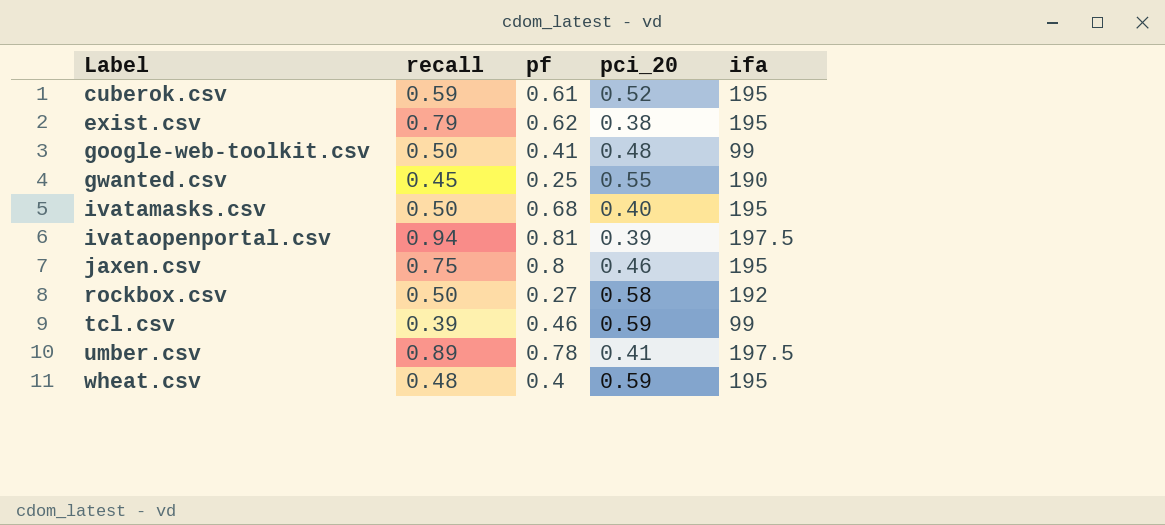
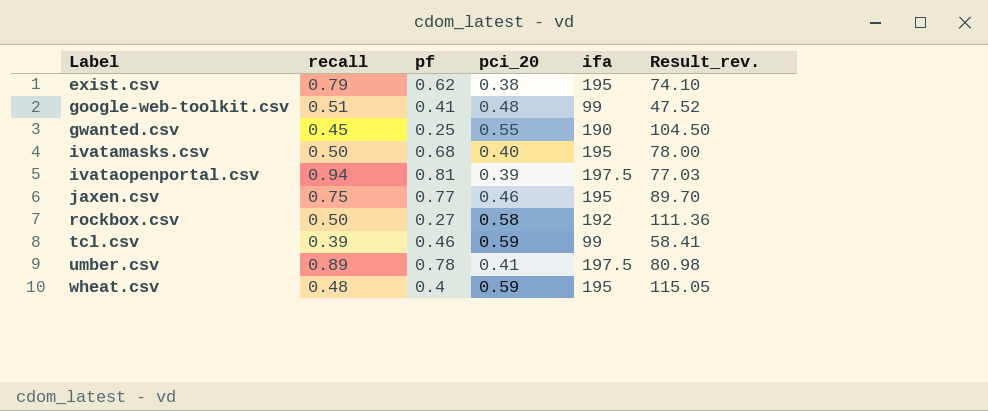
column Result_rev. | formula: none -> [pci_20] * [ifa]
row cuberok.csv: 0.59 | 0.61 | 0.52 | 195 -> none
google-web-toolkit.csv | recall: 0.50 -> 0.51
jaxen.csv | pf: 0.8 -> 0.77

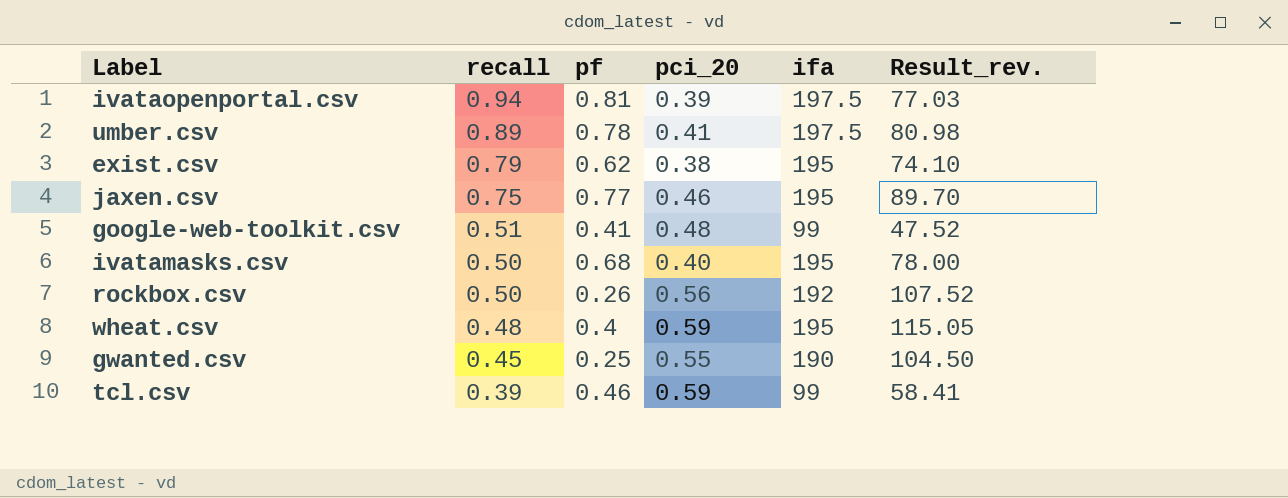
row order: Label ascending -> recall descending
rockbox.csv | pf: 0.27 -> 0.26
rockbox.csv | pci_20: 0.58 -> 0.56
rockbox.csv | Result_rev.: 111.36 -> 107.52

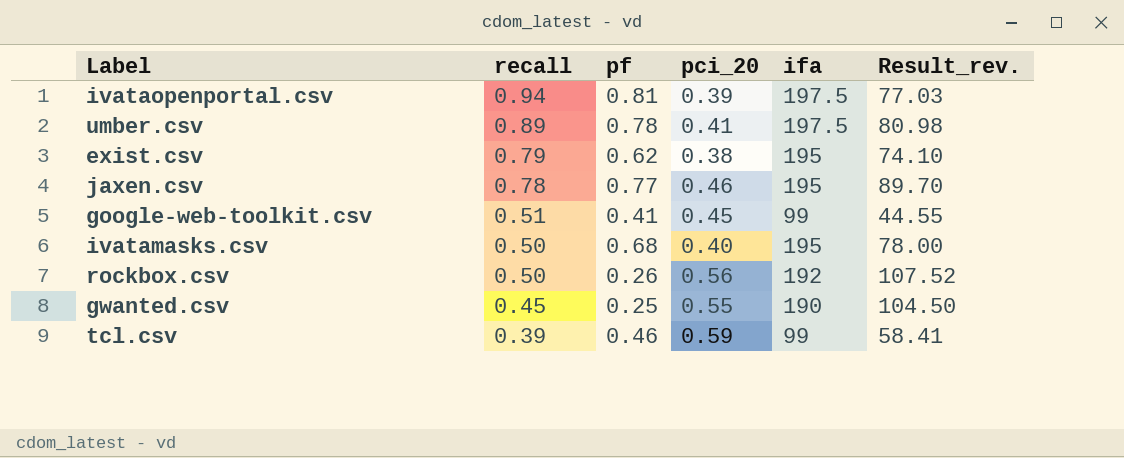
row wheat.csv: 0.48 | 0.4 | 0.59 | 195 | 115.05 -> none
jaxen.csv | recall: 0.75 -> 0.78
google-web-toolkit.csv | pci_20: 0.48 -> 0.45
google-web-toolkit.csv | Result_rev.: 47.52 -> 44.55

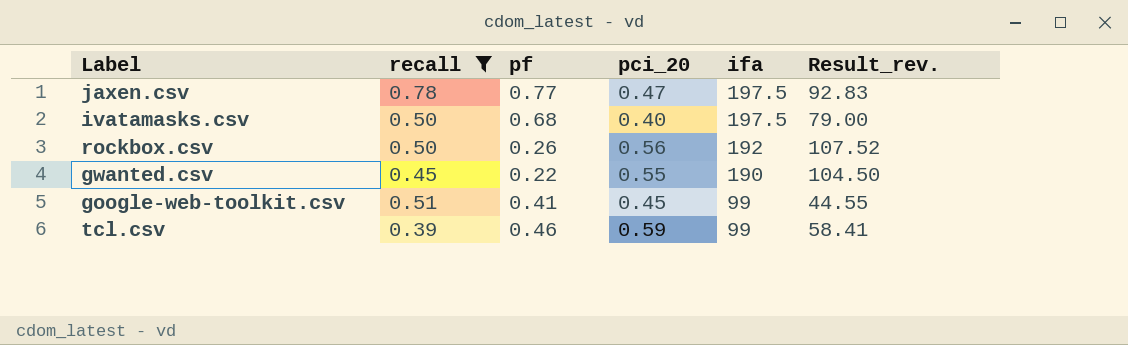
filter: none -> recall <= 0.78
row order: recall descending -> ifa descending
jaxen.csv | pci_20: 0.46 -> 0.47
jaxen.csv | ifa: 195 -> 197.5
jaxen.csv | Result_rev.: 89.70 -> 92.83
ivatamasks.csv | ifa: 195 -> 197.5
ivatamasks.csv | Result_rev.: 78.00 -> 79.00
gwanted.csv | pf: 0.25 -> 0.22

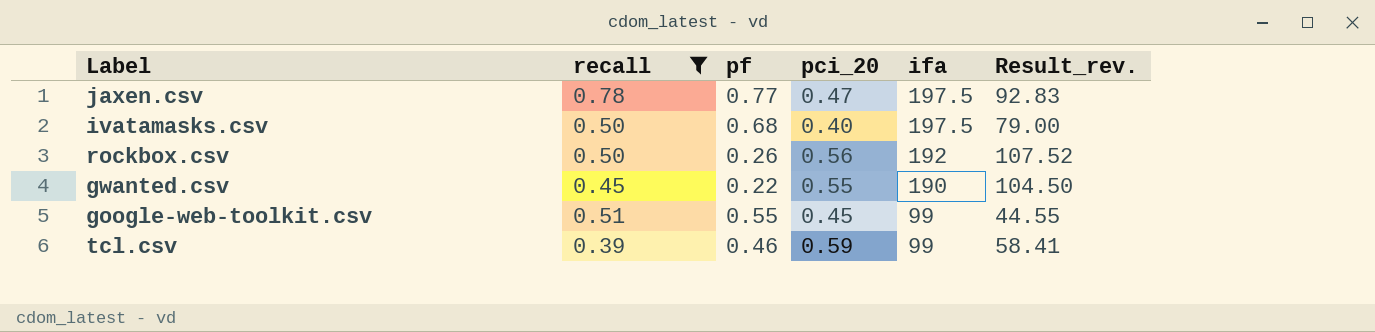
google-web-toolkit.csv | pf: 0.41 -> 0.55

